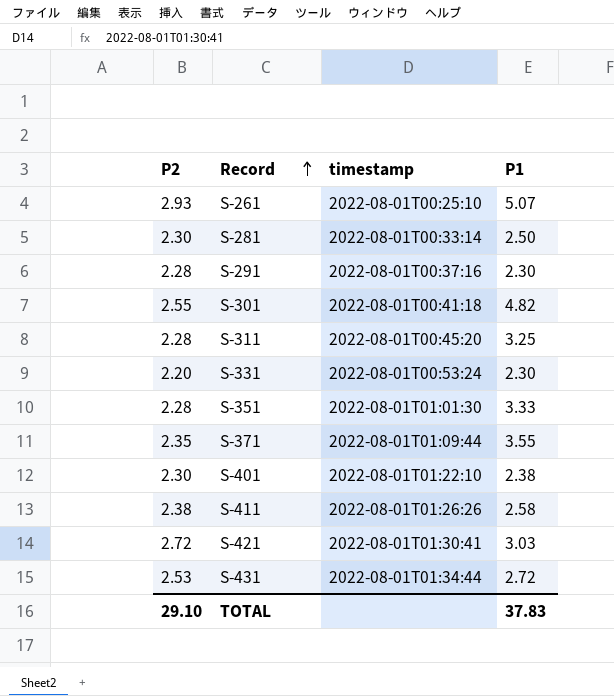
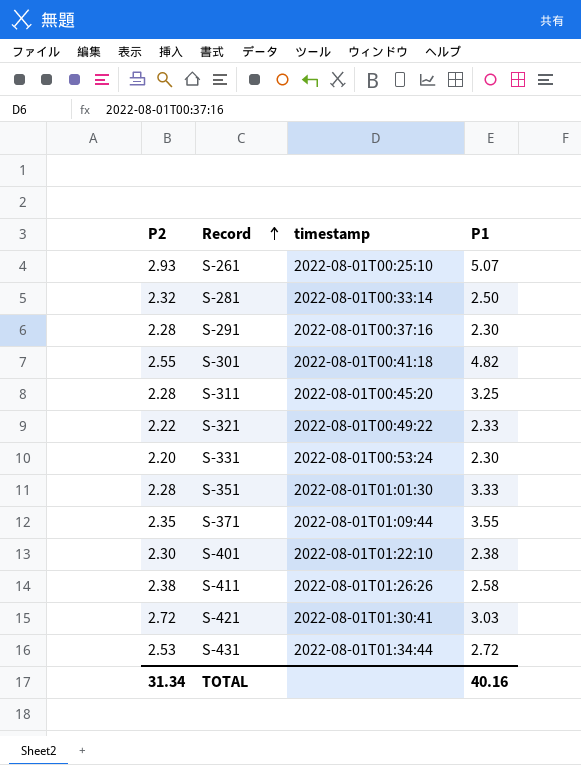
S-281 | P2: 2.30 -> 2.32
row S-321: none -> 2.22 | 2022-08-01T00:49:22 | 2.33
TOTAL | P2: 29.10 -> 31.34
TOTAL | P1: 37.83 -> 40.16

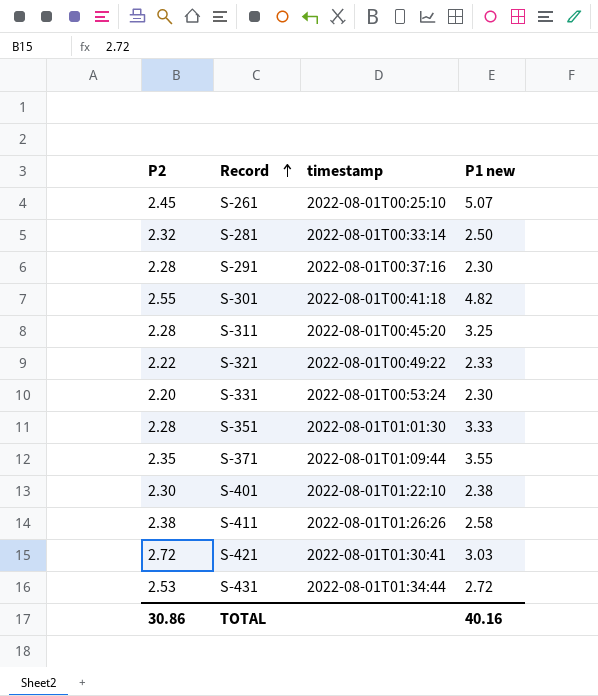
column name: P1 -> P1 new
S-261 | P2: 2.93 -> 2.45
TOTAL | P2: 31.34 -> 30.86

